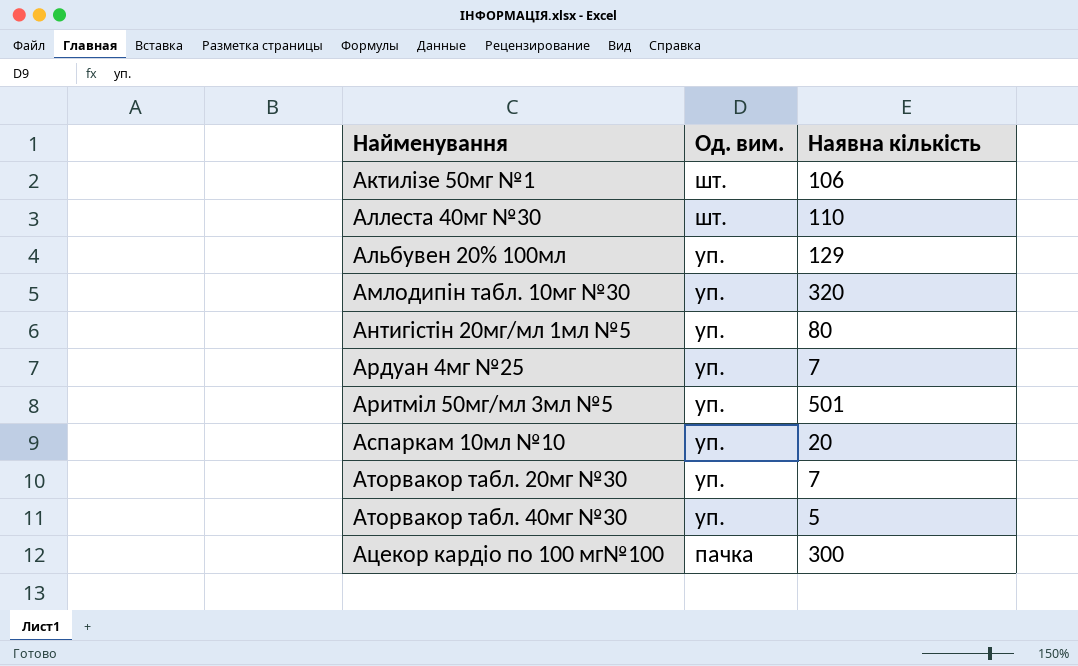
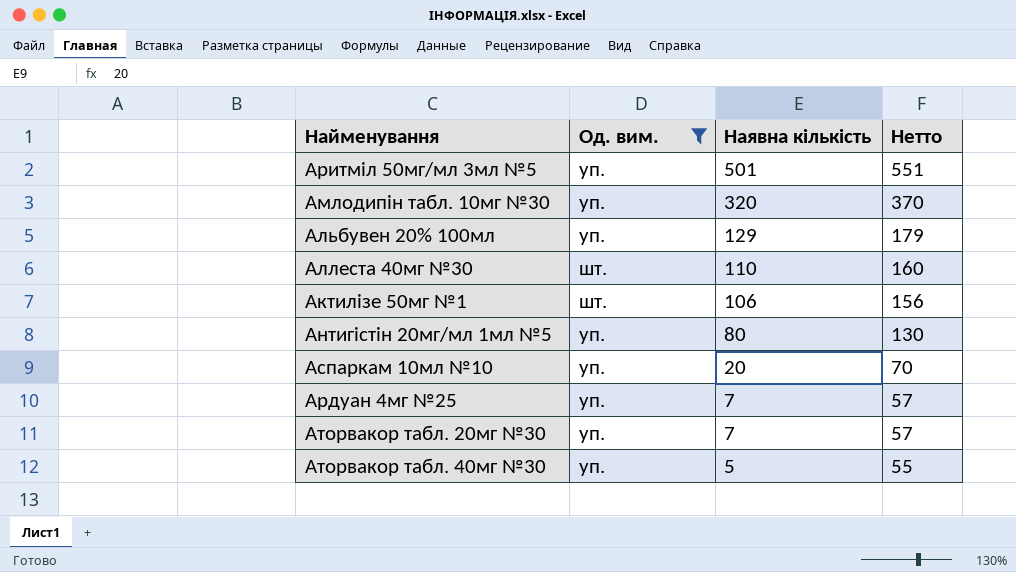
filter: none -> Од. вим. != пачка
row order: Найменування ascending -> Наявна кількість descending
column Нетто | formula: none -> [Наявна кількість] + 50

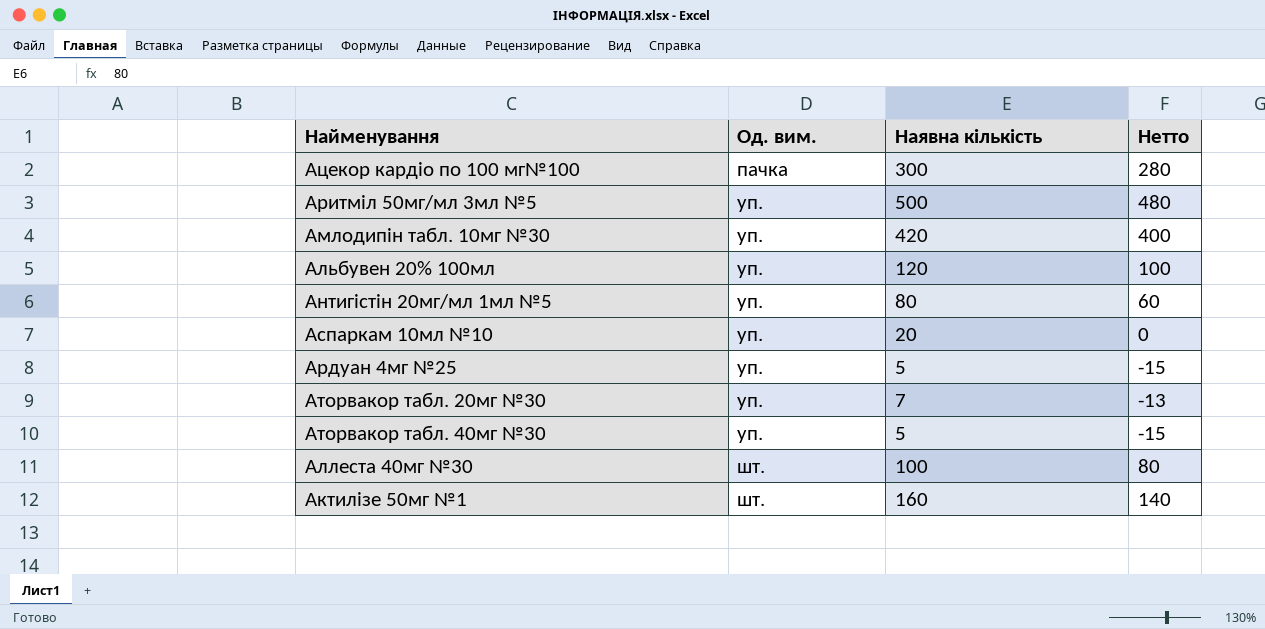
filter: Од. вим. != пачка -> none
row order: Наявна кількість descending -> Од. вим. ascending
column Нетто | formula: [Наявна кількість] + 50 -> [Наявна кількість] - 20
Аритміл 50мг/мл 3мл №5 | Наявна кількість: 501 -> 500
Амлодипін табл. 10мг №30 | Наявна кількість: 320 -> 420
Альбувен 20% 100мл | Наявна кількість: 129 -> 120
Ардуан 4мг №25 | Наявна кількість: 7 -> 5
Аллеста 40мг №30 | Наявна кількість: 110 -> 100
Актилізе 50мг №1 | Наявна кількість: 106 -> 160

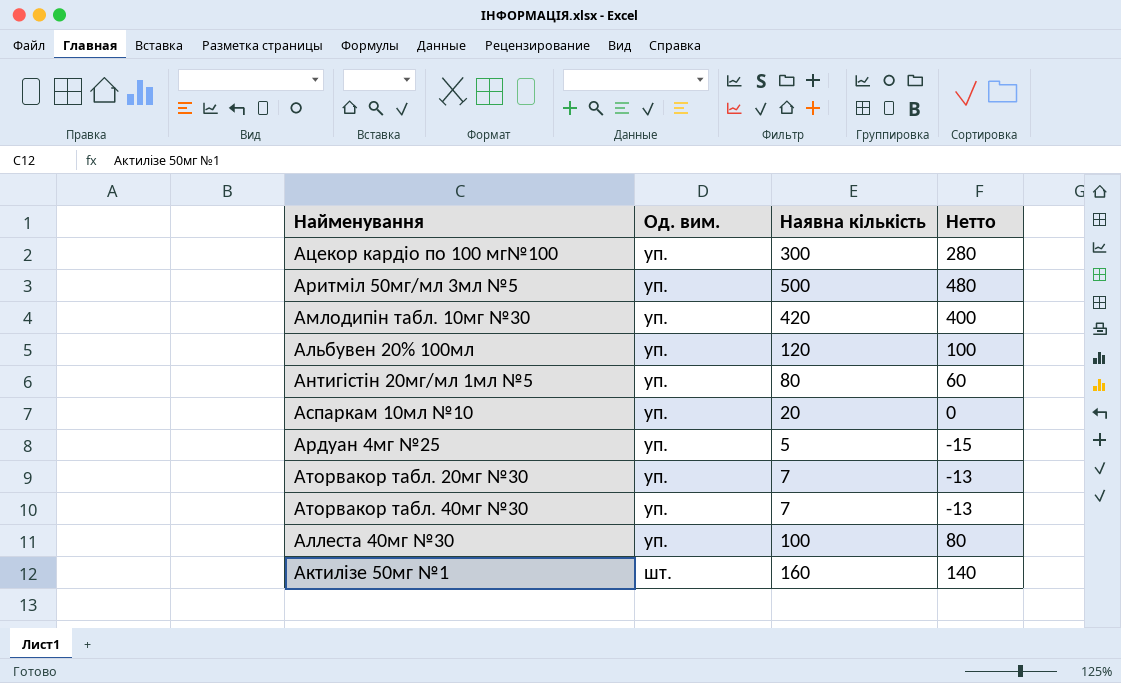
Ацекор кардіо по 100 мг№100 | Од. вим.: пачка -> уп.
Аторвакор табл. 40мг №30 | Наявна кількість: 5 -> 7
Аторвакор табл. 40мг №30 | Нетто: -15 -> -13
Аллеста 40мг №30 | Од. вим.: шт. -> уп.

